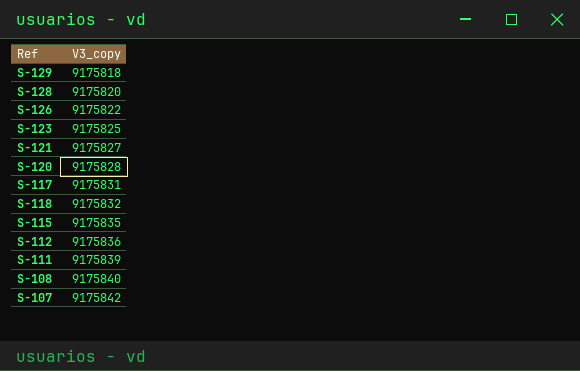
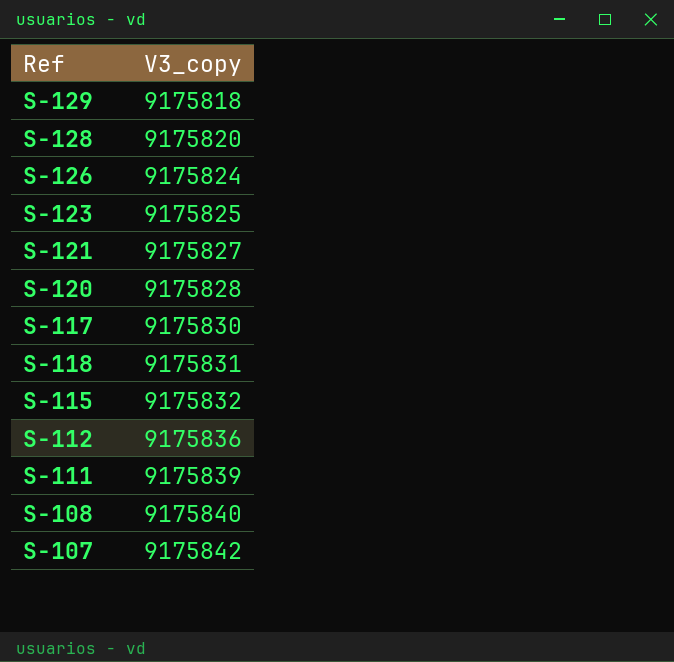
S-126 | V3_copy: 9175822 -> 9175824
S-117 | V3_copy: 9175831 -> 9175830
S-118 | V3_copy: 9175832 -> 9175831
S-115 | V3_copy: 9175835 -> 9175832

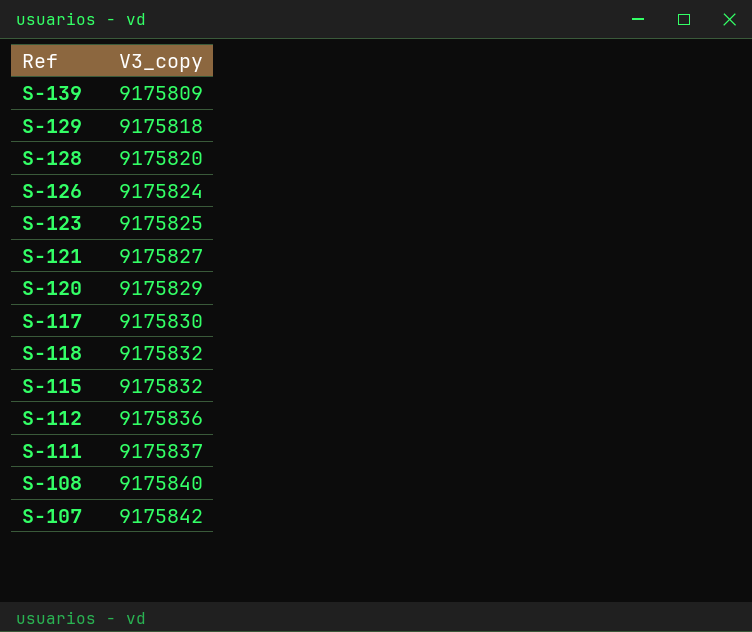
row S-139: none -> 9175809
S-120 | V3_copy: 9175828 -> 9175829
S-118 | V3_copy: 9175831 -> 9175832
S-111 | V3_copy: 9175839 -> 9175837

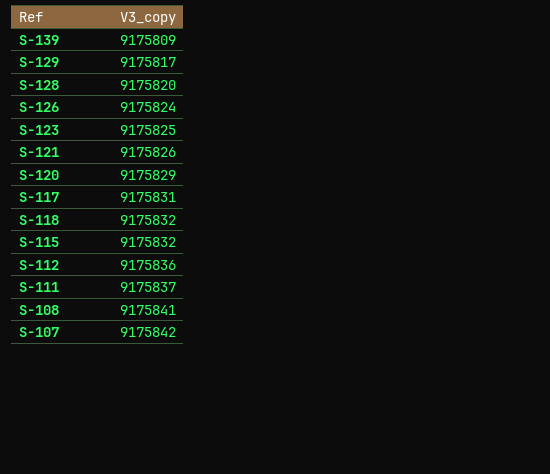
S-129 | V3_copy: 9175818 -> 9175817
S-121 | V3_copy: 9175827 -> 9175826
S-117 | V3_copy: 9175830 -> 9175831
S-108 | V3_copy: 9175840 -> 9175841

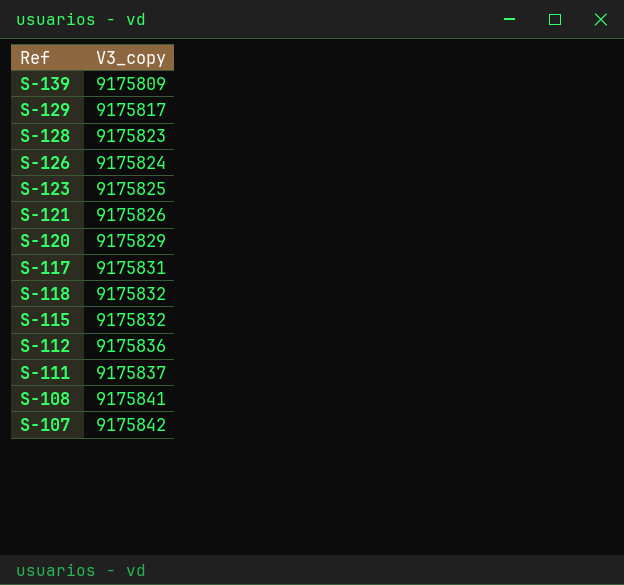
S-128 | V3_copy: 9175820 -> 9175823

